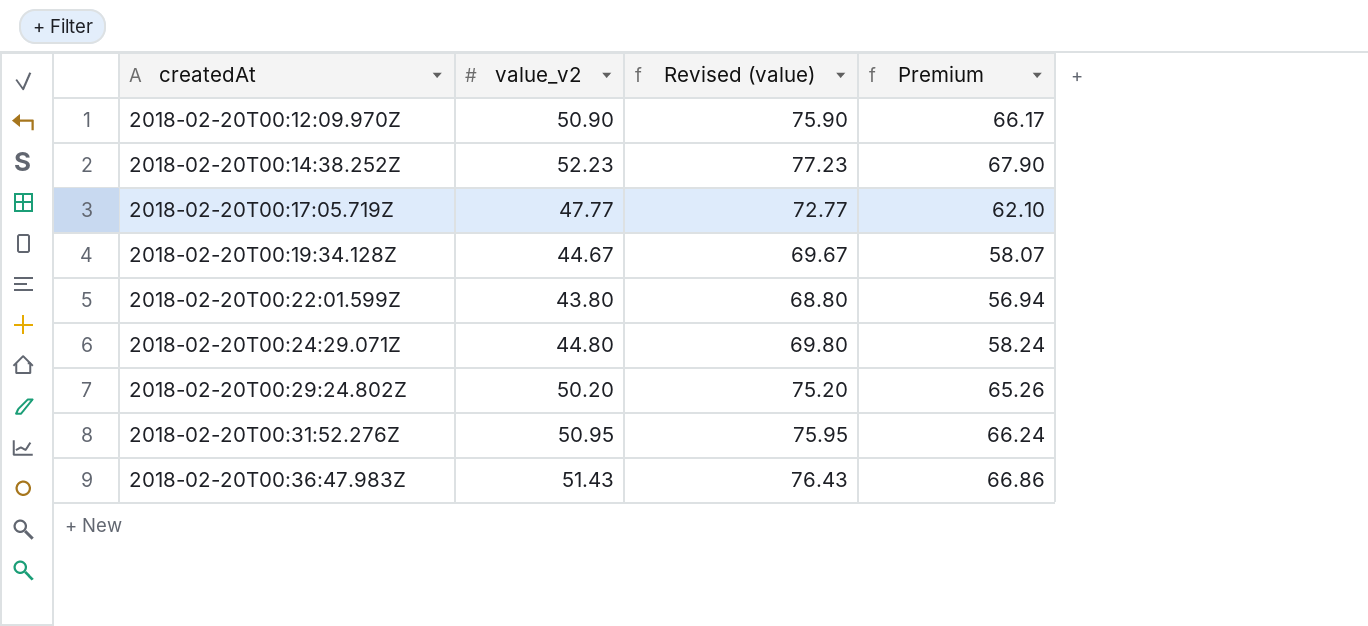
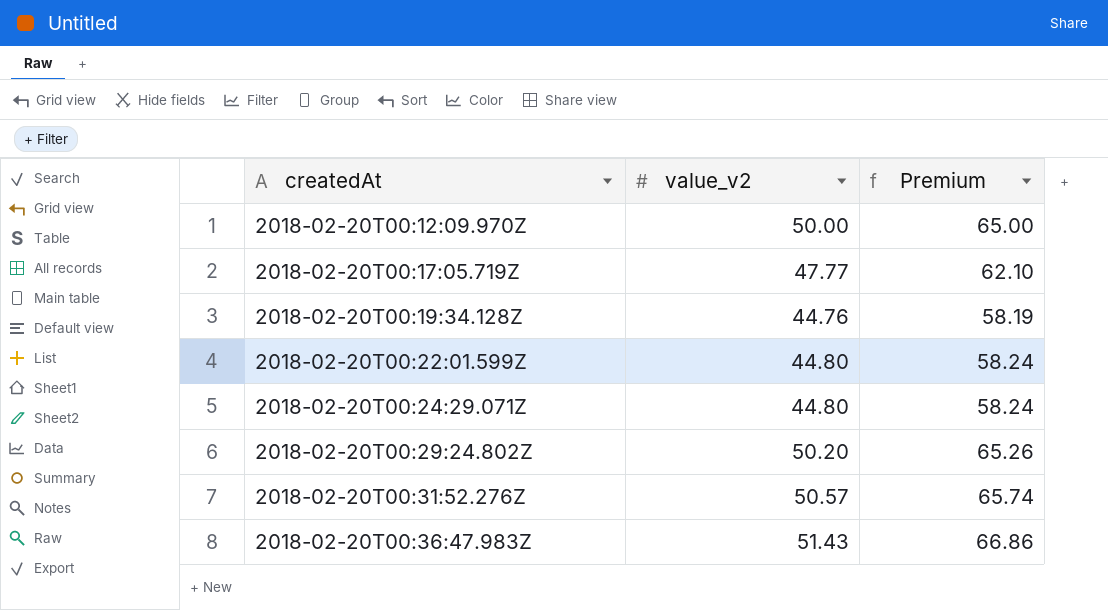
column Revised (value) | formula: [value_v2] + 25 -> none
row 2018-02-20T00:14:38.252Z: 52.23 | 77.23 | 67.90 -> none
2018-02-20T00:12:09.970Z | value_v2: 50.90 -> 50.00
2018-02-20T00:12:09.970Z | Premium: 66.17 -> 65.00
2018-02-20T00:19:34.128Z | value_v2: 44.67 -> 44.76
2018-02-20T00:19:34.128Z | Premium: 58.07 -> 58.19
2018-02-20T00:22:01.599Z | value_v2: 43.80 -> 44.80
2018-02-20T00:22:01.599Z | Premium: 56.94 -> 58.24
2018-02-20T00:31:52.276Z | value_v2: 50.95 -> 50.57
2018-02-20T00:31:52.276Z | Premium: 66.24 -> 65.74

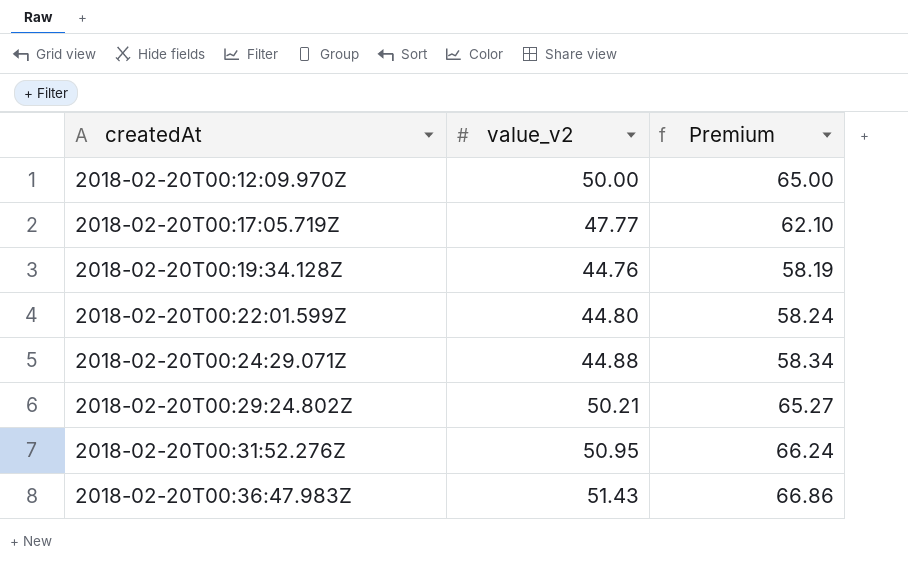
2018-02-20T00:24:29.071Z | value_v2: 44.80 -> 44.88
2018-02-20T00:24:29.071Z | Premium: 58.24 -> 58.34
2018-02-20T00:29:24.802Z | value_v2: 50.20 -> 50.21
2018-02-20T00:29:24.802Z | Premium: 65.26 -> 65.27
2018-02-20T00:31:52.276Z | value_v2: 50.57 -> 50.95
2018-02-20T00:31:52.276Z | Premium: 65.74 -> 66.24

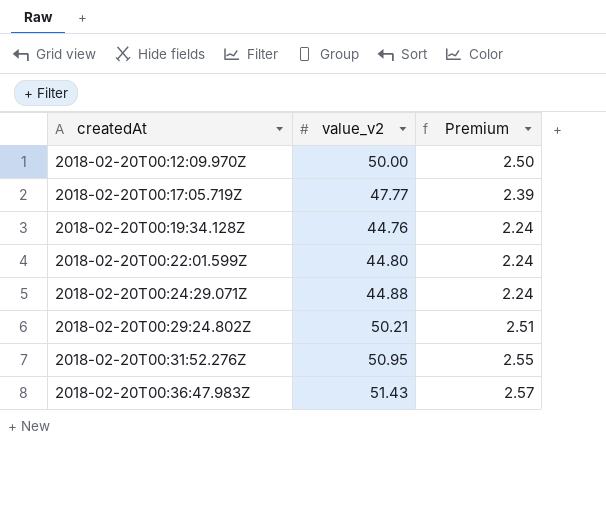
column Premium | formula: [value_v2] * 1.3 -> [value_v2] * 0.05

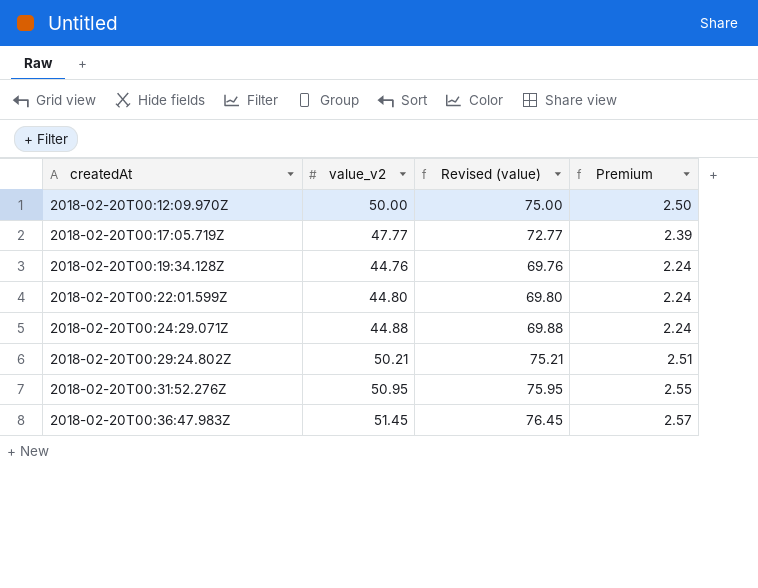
column Revised (value) | formula: none -> [value_v2] + 25
2018-02-20T00:36:47.983Z | value_v2: 51.43 -> 51.45

